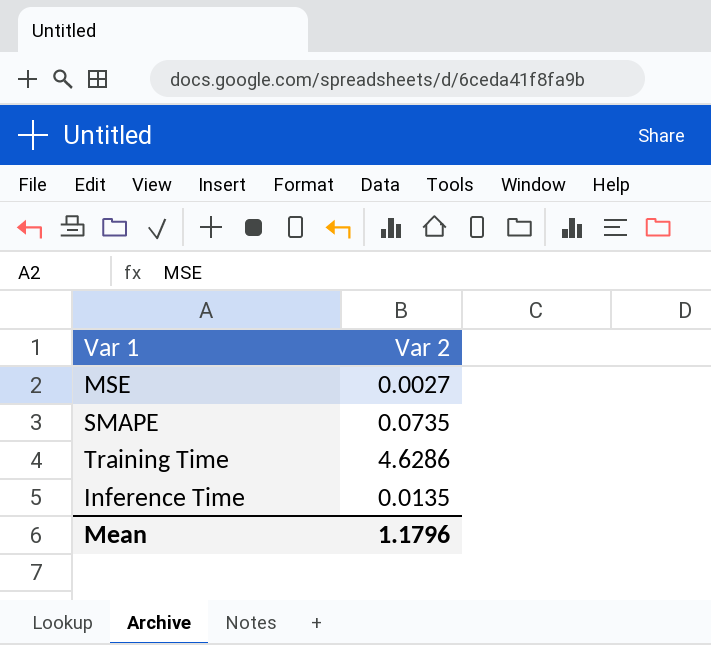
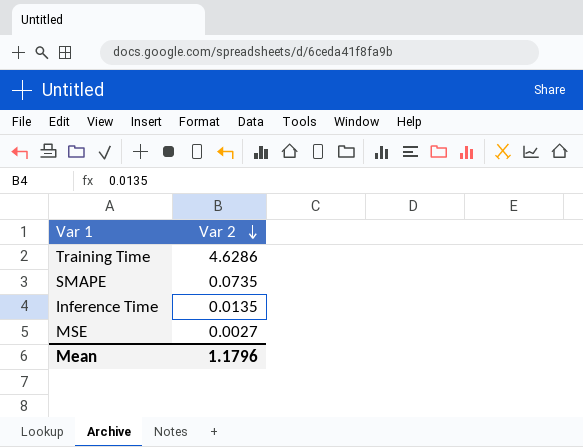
row order: none -> Var 2 descending

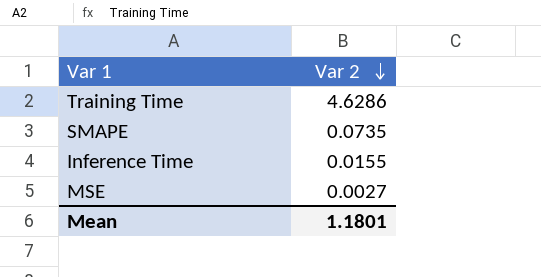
Inference Time | Var 2: 0.0135 -> 0.0155
Mean | Var 2: 1.1796 -> 1.1801

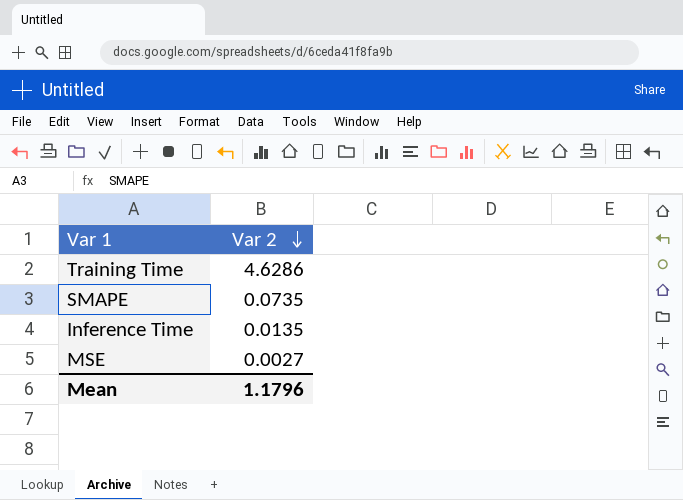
Inference Time | Var 2: 0.0155 -> 0.0135
Mean | Var 2: 1.1801 -> 1.1796

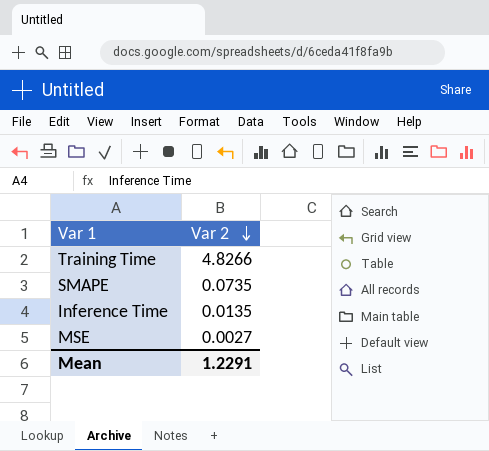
Training Time | Var 2: 4.6286 -> 4.8266
Mean | Var 2: 1.1796 -> 1.2291

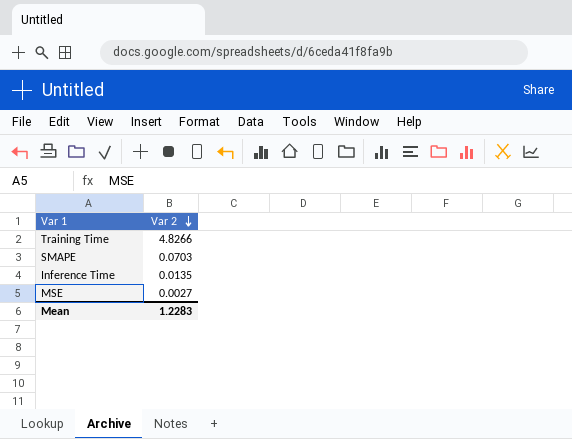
SMAPE | Var 2: 0.0735 -> 0.0703
Mean | Var 2: 1.2291 -> 1.2283

